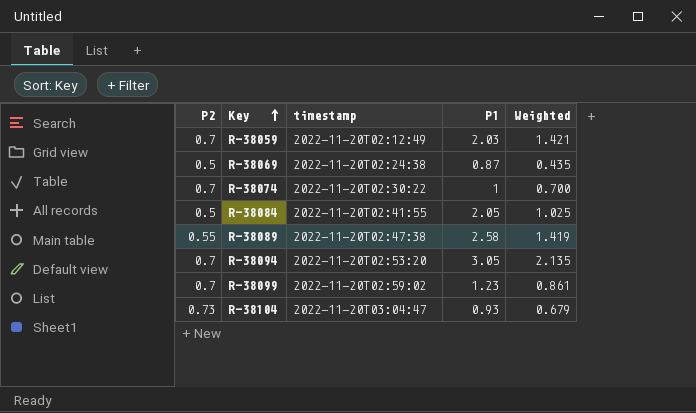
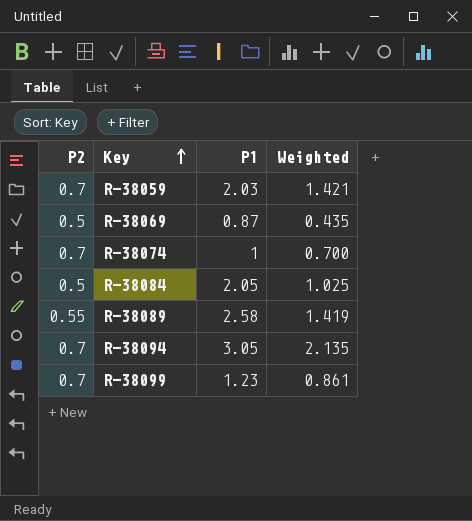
column timestamp | position: 3 -> none
row R-38104: 0.73 | 2022-11-20T03:04:47 | 0.93 | 0.679 -> none

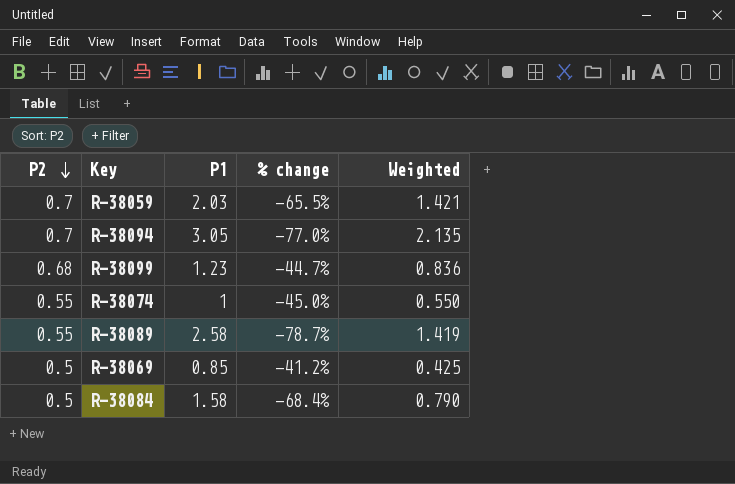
row order: Key ascending -> P2 descending
column % change | formula: none -> ([P2] - [P1]) / [P1]
R-38099 | P2: 0.7 -> 0.68
R-38099 | Weighted: 0.861 -> 0.836
R-38074 | P2: 0.7 -> 0.55
R-38074 | Weighted: 0.700 -> 0.550
R-38069 | P1: 0.87 -> 0.85
R-38069 | Weighted: 0.435 -> 0.425
R-38084 | P1: 2.05 -> 1.58
R-38084 | Weighted: 1.025 -> 0.790

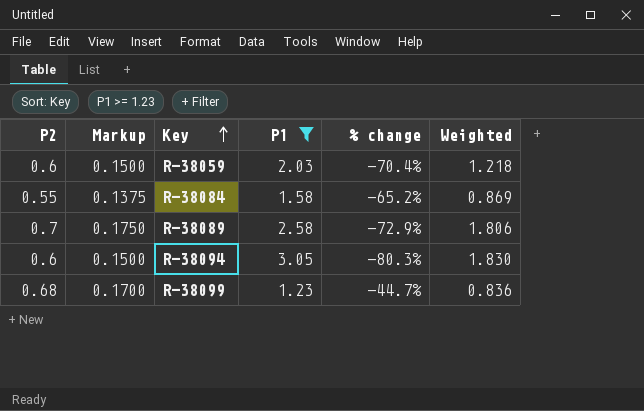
filter: none -> P1 >= 1.23
row order: P2 descending -> Key ascending
column Markup | formula: none -> [P2] * 0.25
R-38059 | P2: 0.7 -> 0.6
R-38059 | % change: -65.5% -> -70.4%
R-38059 | Weighted: 1.421 -> 1.218
R-38084 | P2: 0.5 -> 0.55
R-38084 | % change: -68.4% -> -65.2%
R-38084 | Weighted: 0.790 -> 0.869
R-38089 | P2: 0.55 -> 0.7
R-38089 | % change: -78.7% -> -72.9%
R-38089 | Weighted: 1.419 -> 1.806
R-38094 | P2: 0.7 -> 0.6
R-38094 | % change: -77.0% -> -80.3%
R-38094 | Weighted: 2.135 -> 1.830

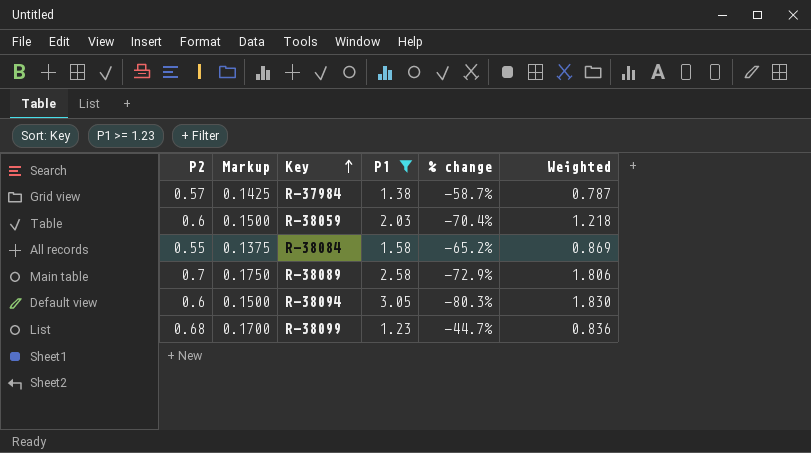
row R-37984: none -> 0.57 | 0.1425 | 1.38 | -58.7% | 0.787

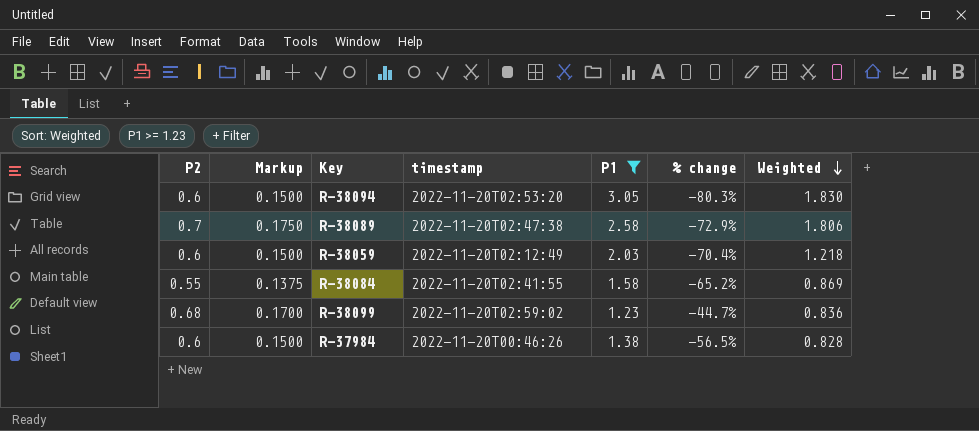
row order: Key ascending -> Weighted descending
column timestamp | position: none -> 4
R-37984 | P2: 0.57 -> 0.6
R-37984 | Markup: 0.1425 -> 0.1500
R-37984 | % change: -58.7% -> -56.5%
R-37984 | Weighted: 0.787 -> 0.828

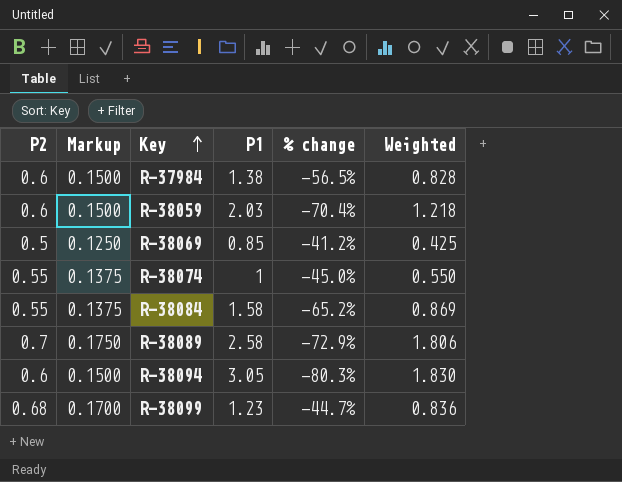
filter: P1 >= 1.23 -> none
row order: Weighted descending -> Key ascending
column timestamp | position: 4 -> none

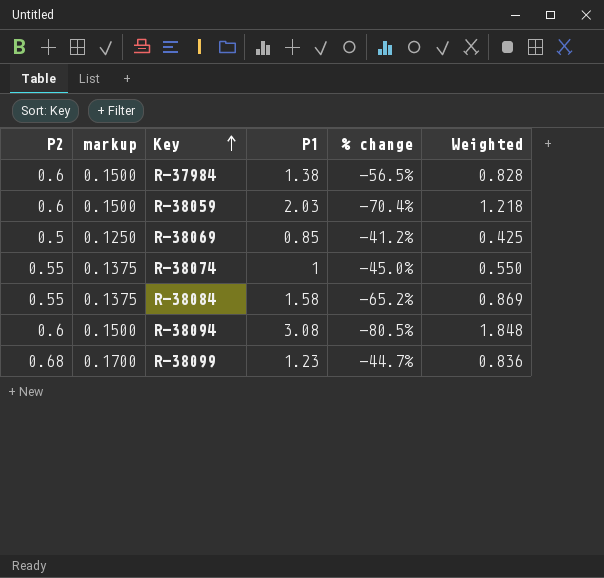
column name: Markup -> markup
row R-38089: 0.7 | 0.1750 | 2.58 | -72.9% | 1.806 -> none
R-38094 | P1: 3.05 -> 3.08
R-38094 | % change: -80.3% -> -80.5%
R-38094 | Weighted: 1.830 -> 1.848

